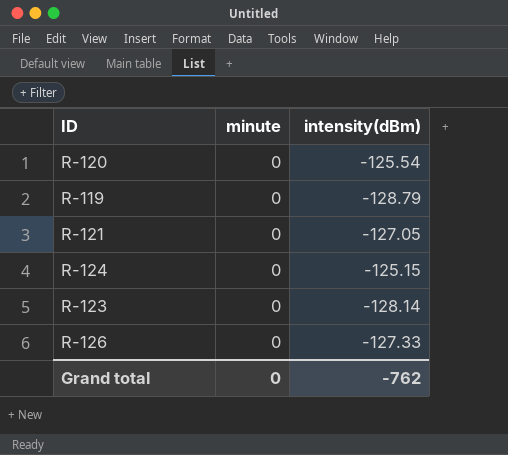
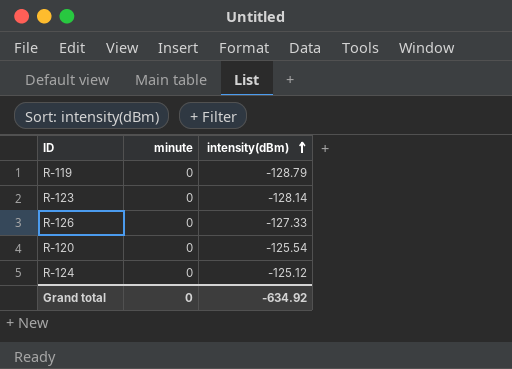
row order: none -> intensity(dBm) ascending
row R-121: 0 | -127.05 -> none
R-124 | intensity(dBm): -125.15 -> -125.12
Grand total | intensity(dBm): -762 -> -634.92

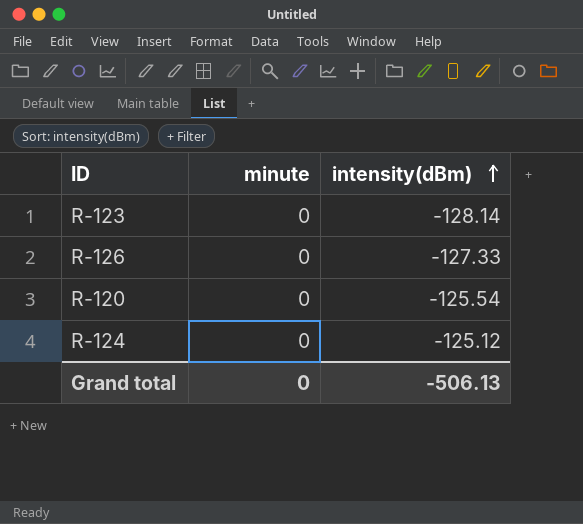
row R-119: 0 | -128.79 -> none
Grand total | intensity(dBm): -634.92 -> -506.13

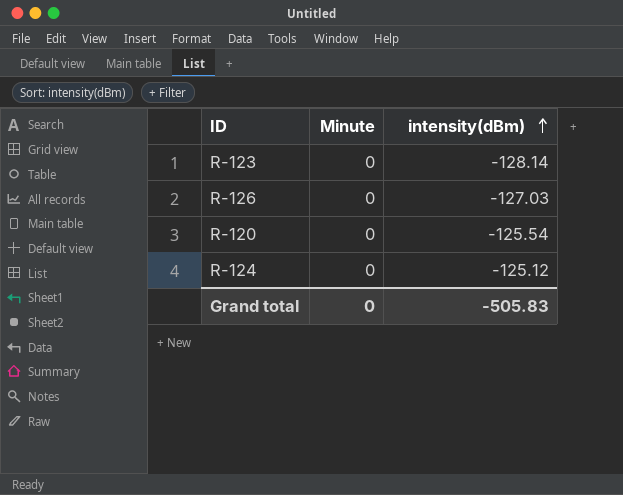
column name: minute -> Minute
R-126 | intensity(dBm): -127.33 -> -127.03
Grand total | intensity(dBm): -506.13 -> -505.83

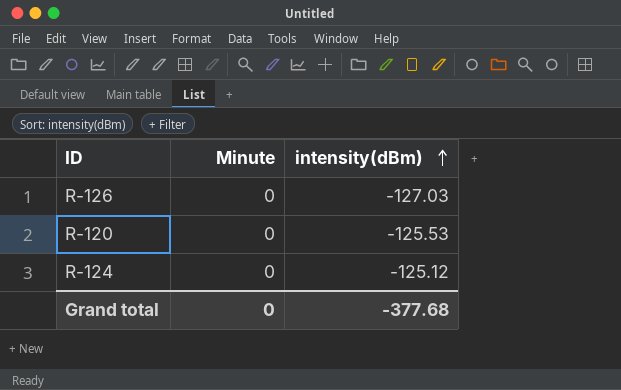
row R-123: 0 | -128.14 -> none
R-120 | intensity(dBm): -125.54 -> -125.53
Grand total | intensity(dBm): -505.83 -> -377.68

